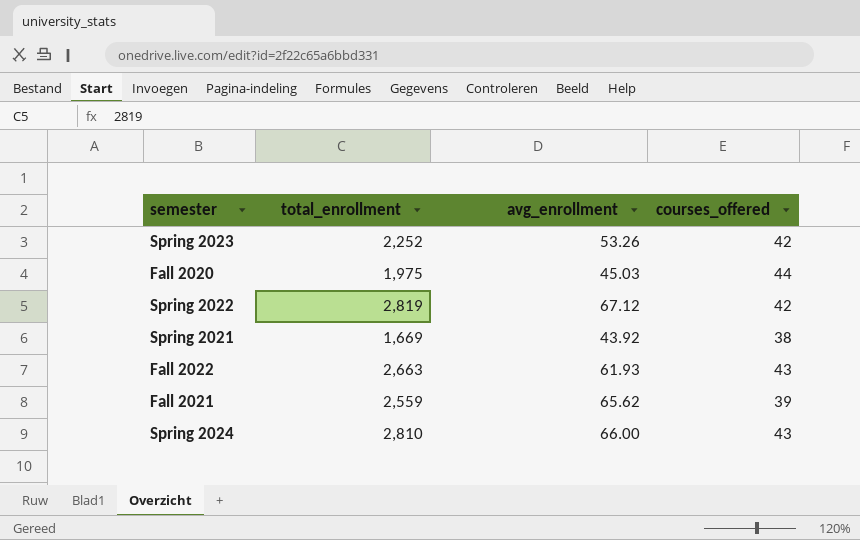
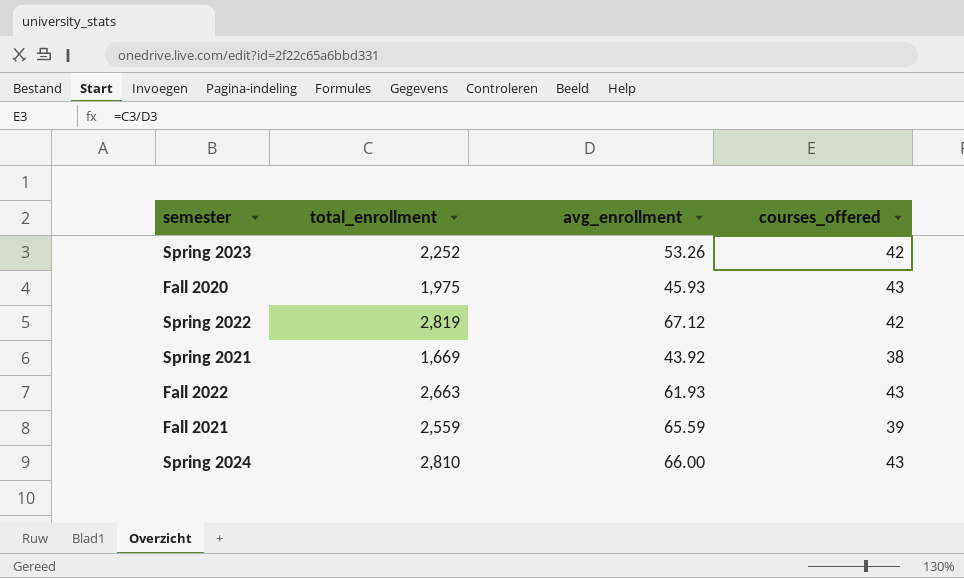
Fall 2020 | avg_enrollment: 45.03 -> 45.93
Fall 2020 | courses_offered: 44 -> 43
Fall 2021 | avg_enrollment: 65.62 -> 65.59

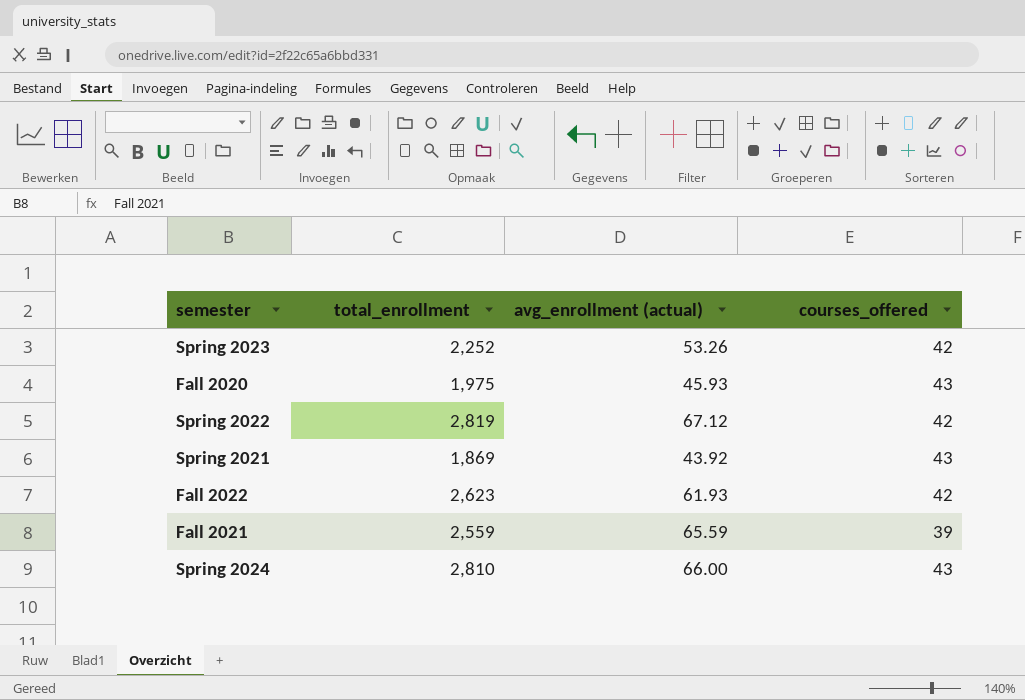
column name: avg_enrollment -> avg_enrollment (actual)
Spring 2021 | total_enrollment: 1,669 -> 1,869
Spring 2021 | courses_offered: 38 -> 43
Fall 2022 | total_enrollment: 2,663 -> 2,623
Fall 2022 | courses_offered: 43 -> 42

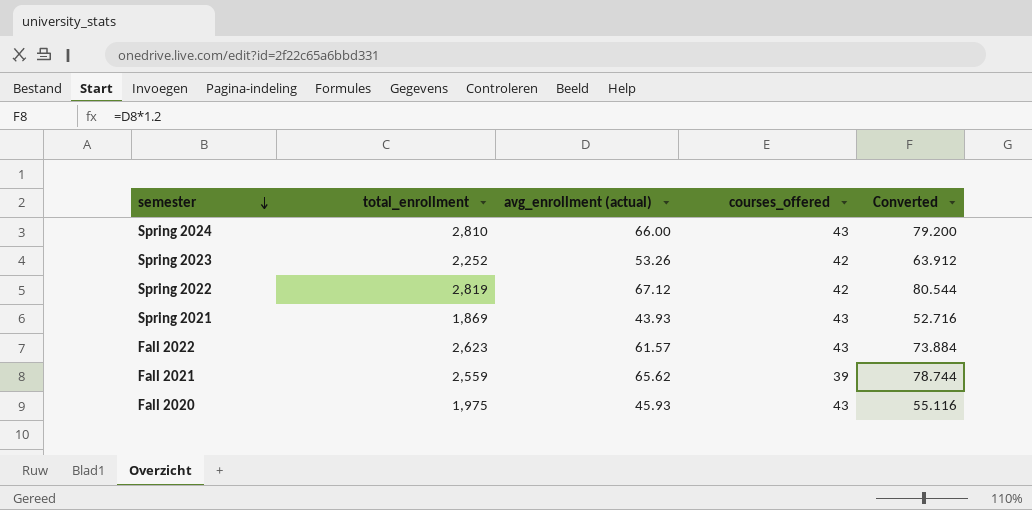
row order: none -> semester descending
column Converted | formula: none -> [avg_enrollment (actual)] * 1.2
Spring 2021 | avg_enrollment (actual): 43.92 -> 43.93
Fall 2022 | avg_enrollment (actual): 61.93 -> 61.57
Fall 2022 | courses_offered: 42 -> 43
Fall 2021 | avg_enrollment (actual): 65.59 -> 65.62

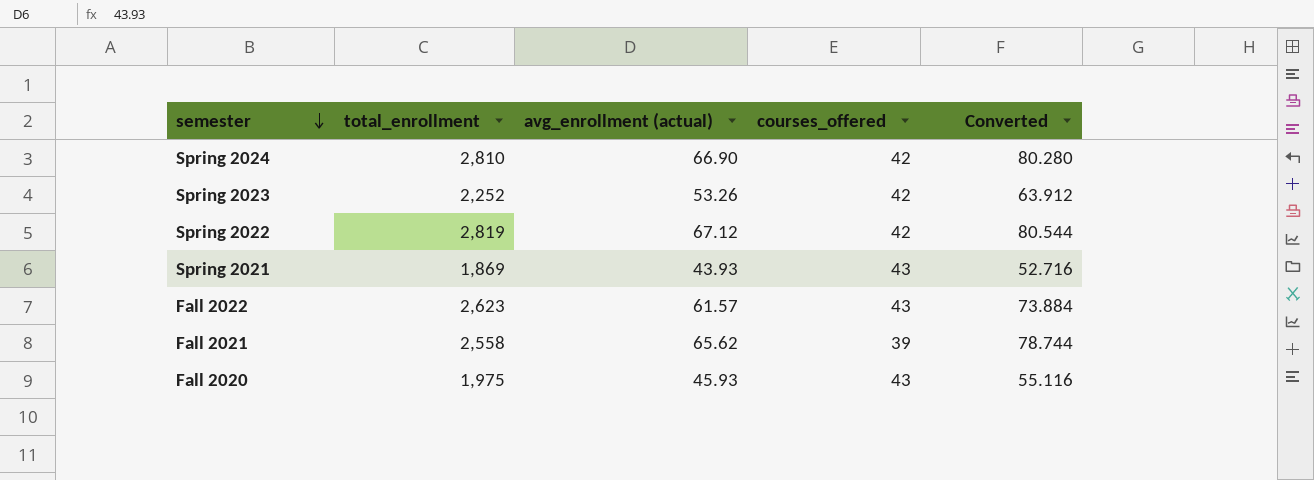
Spring 2024 | avg_enrollment (actual): 66.00 -> 66.90
Spring 2024 | courses_offered: 43 -> 42
Spring 2024 | Converted: 79.200 -> 80.280
Fall 2021 | total_enrollment: 2,559 -> 2,558

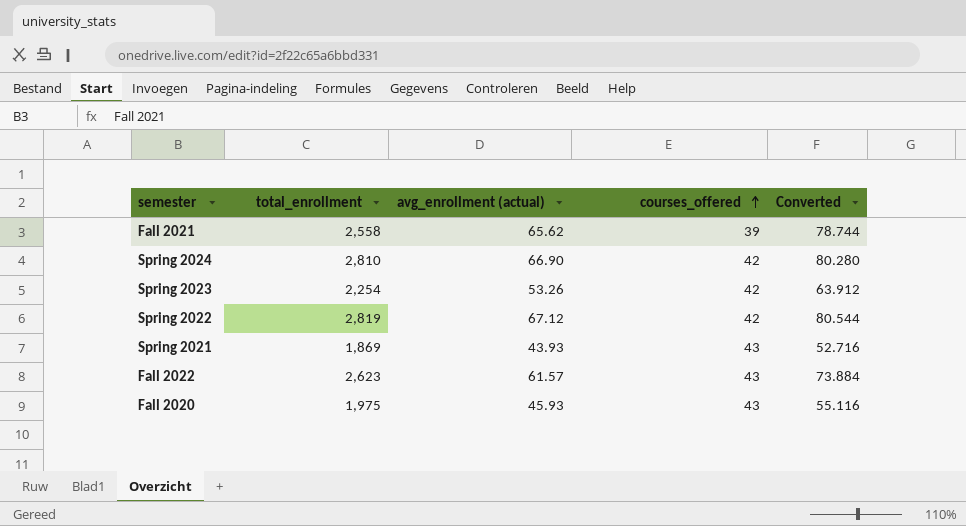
row order: semester descending -> courses_offered ascending
Spring 2023 | total_enrollment: 2,252 -> 2,254

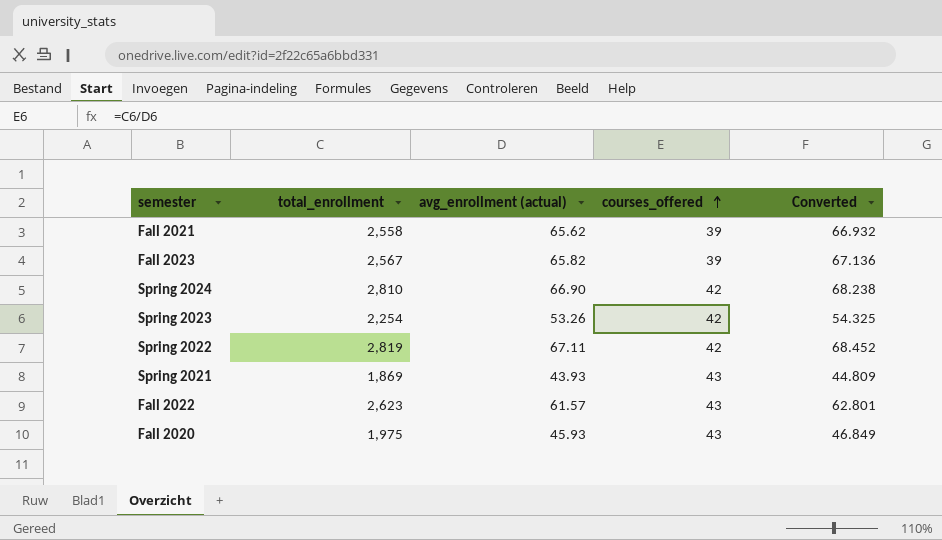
column Converted | formula: [avg_enrollment (actual)] * 1.2 -> [avg_enrollment (actual)] * 1.02
row Fall 2023: none -> 2,567 | 65.82 | 39 | 67.136
Spring 2022 | avg_enrollment (actual): 67.12 -> 67.11

